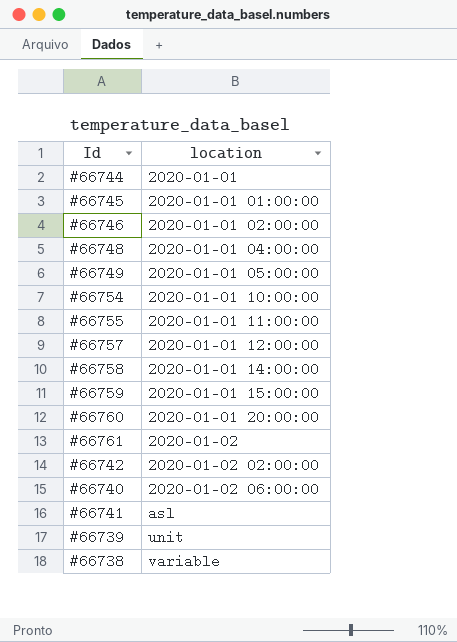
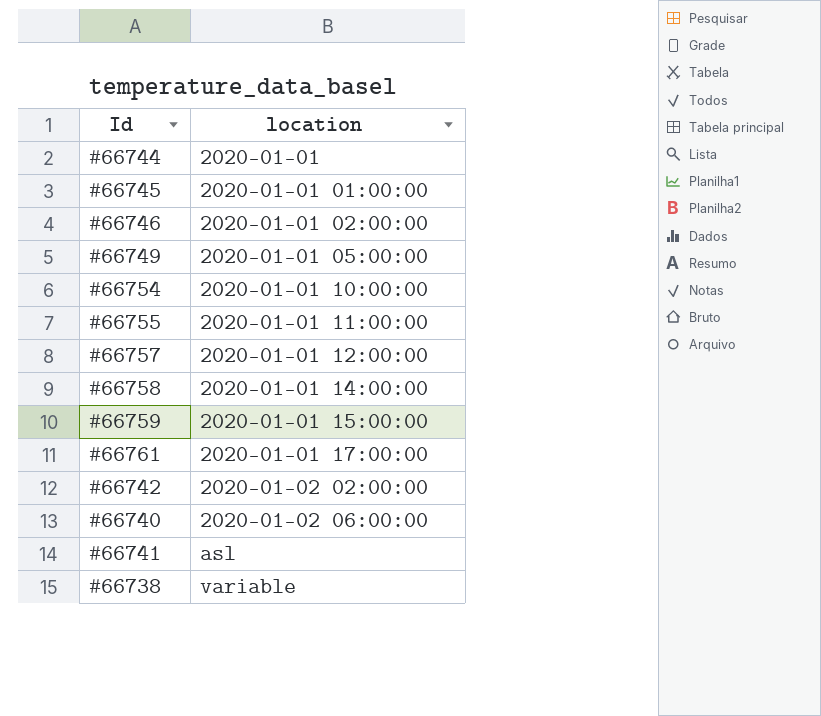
row #66748: 2020-01-01 04:00:00 -> none
row #66760: 2020-01-01 20:00:00 -> none
row #66739: unit -> none
#66761 | location: 2020-01-02 -> 2020-01-01 17:00:00

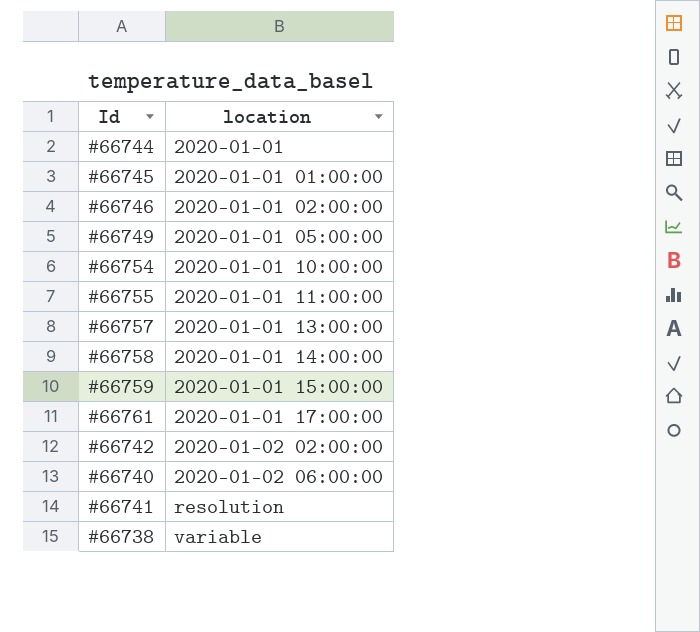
#66757 | location: 2020-01-01 12:00:00 -> 2020-01-01 13:00:00
#66741 | location: asl -> resolution

